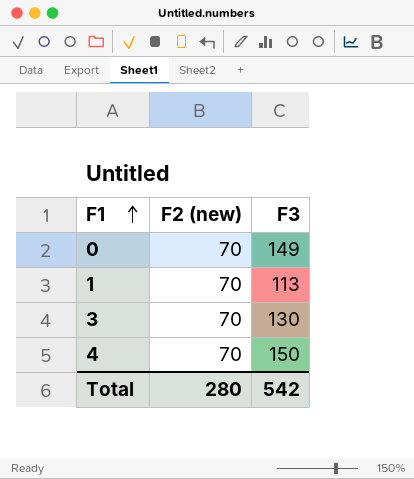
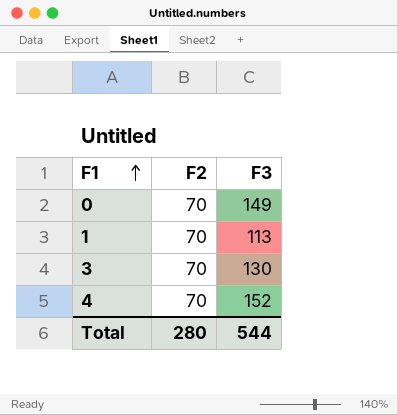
column name: F2 (new) -> F2
4 | F3: 150 -> 152
Total | F3: 542 -> 544

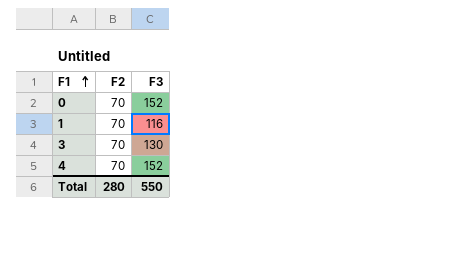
0 | F3: 149 -> 152
1 | F3: 113 -> 116
Total | F3: 544 -> 550

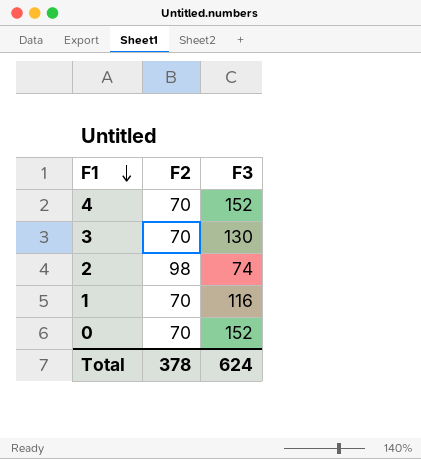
row order: F1 ascending -> F1 descending
row 2: none -> 98 | 74
Total | F2: 280 -> 378
Total | F3: 550 -> 624

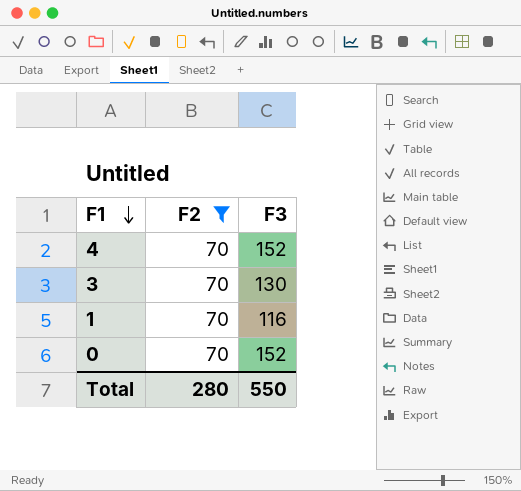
filter: none -> F2 = 70
Total | F2: 378 -> 280
Total | F3: 624 -> 550

